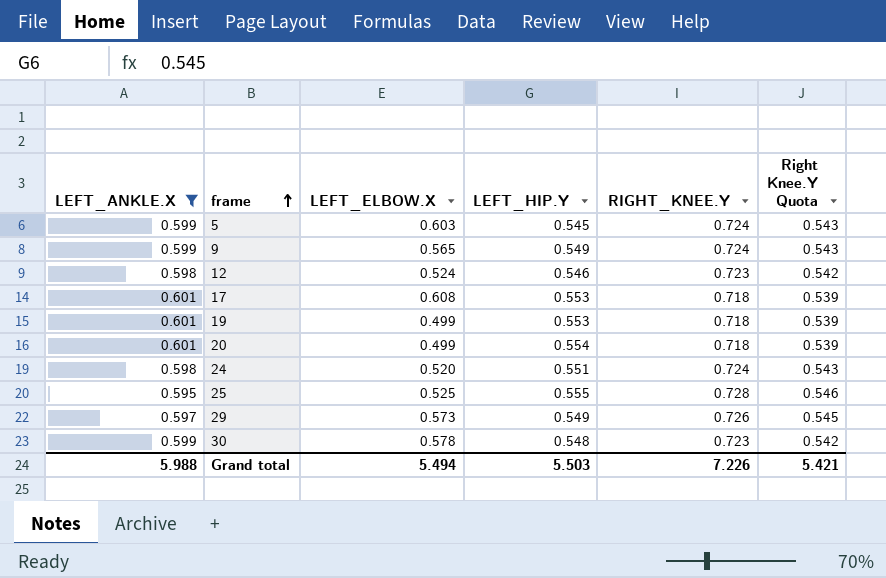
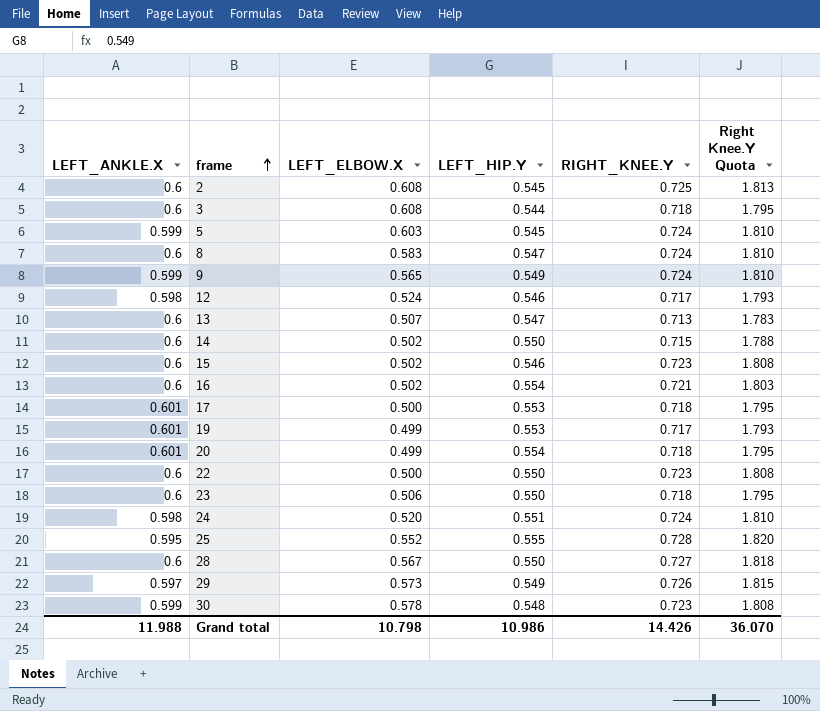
filter: LEFT_ANKLE.X != 0.6 -> none
column Right Knee.Y Quota | formula: [RIGHT_KNEE.Y] * 0.75 -> [RIGHT_KNEE.Y] * 2.5
12 | RIGHT_KNEE.Y: 0.723 -> 0.717
17 | LEFT_ELBOW.X: 0.608 -> 0.500
19 | RIGHT_KNEE.Y: 0.718 -> 0.717
25 | LEFT_ELBOW.X: 0.525 -> 0.552
Grand total | LEFT_ANKLE.X: 5.988 -> 11.988
Grand total | LEFT_ELBOW.X: 5.494 -> 10.798
Grand total | LEFT_HIP.Y: 5.503 -> 10.986
Grand total | RIGHT_KNEE.Y: 7.226 -> 14.426
Grand total | Right Knee.Y Quota: 5.421 -> 36.070

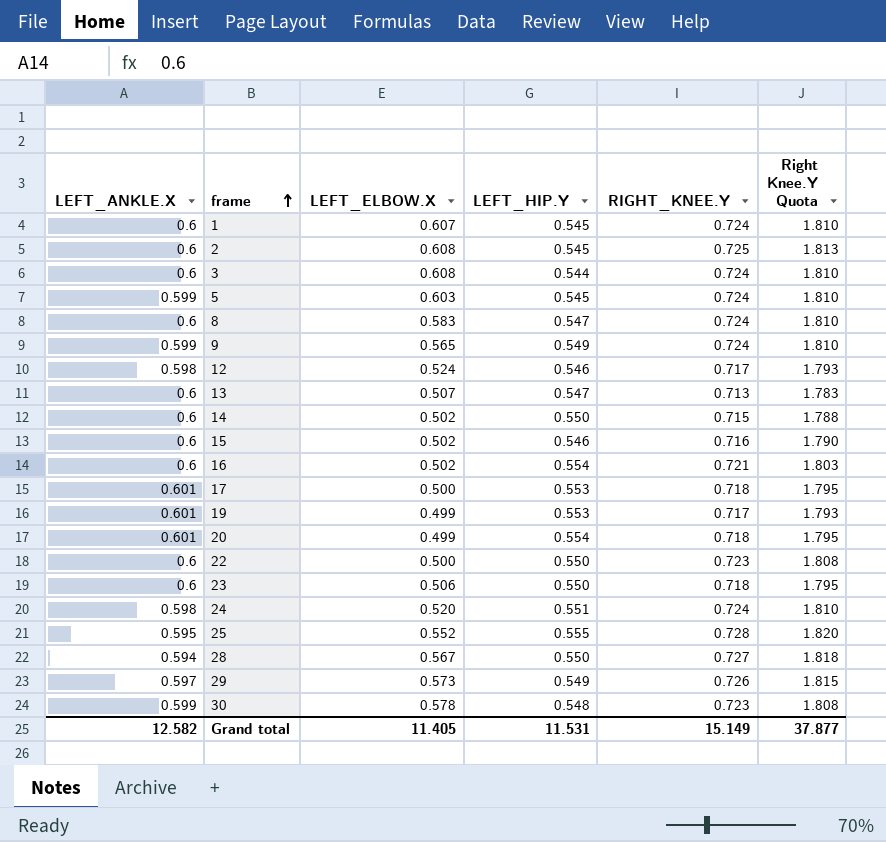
row 1: none -> 0.6 | 0.607 | 0.545 | 0.724 | 1.810
3 | RIGHT_KNEE.Y: 0.718 -> 0.724
3 | Right Knee.Y Quota: 1.795 -> 1.810
15 | RIGHT_KNEE.Y: 0.723 -> 0.716
15 | Right Knee.Y Quota: 1.808 -> 1.790
28 | LEFT_ANKLE.X: 0.6 -> 0.594
Grand total | LEFT_ANKLE.X: 11.988 -> 12.582
Grand total | LEFT_ELBOW.X: 10.798 -> 11.405
Grand total | LEFT_HIP.Y: 10.986 -> 11.531
Grand total | RIGHT_KNEE.Y: 14.426 -> 15.149
Grand total | Right Knee.Y Quota: 36.070 -> 37.877

